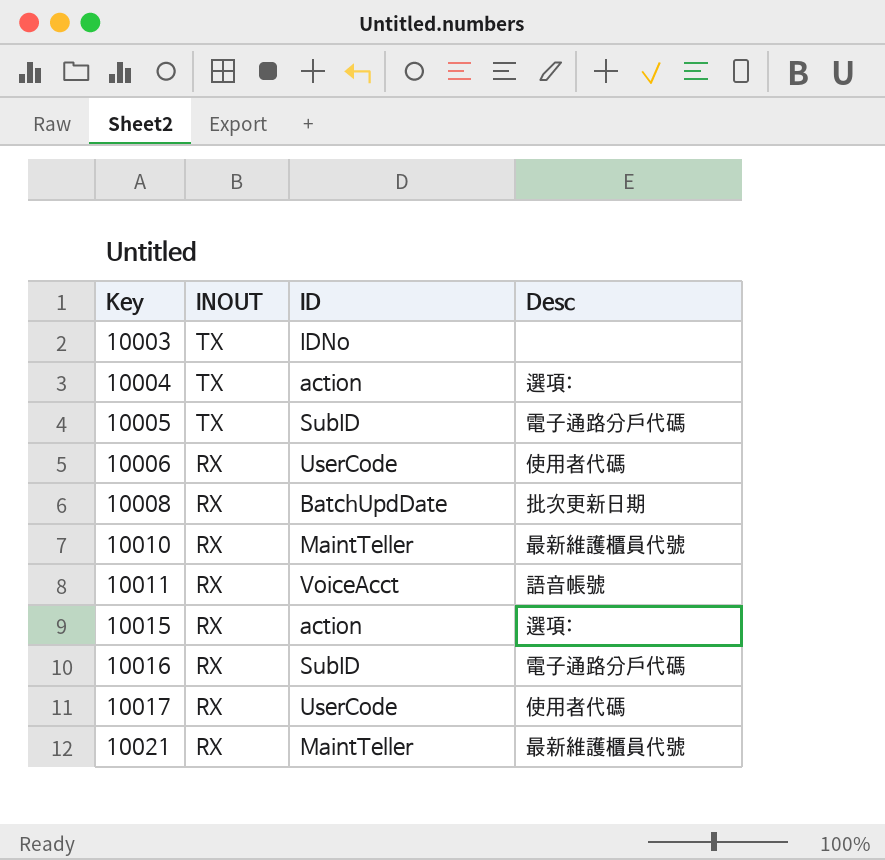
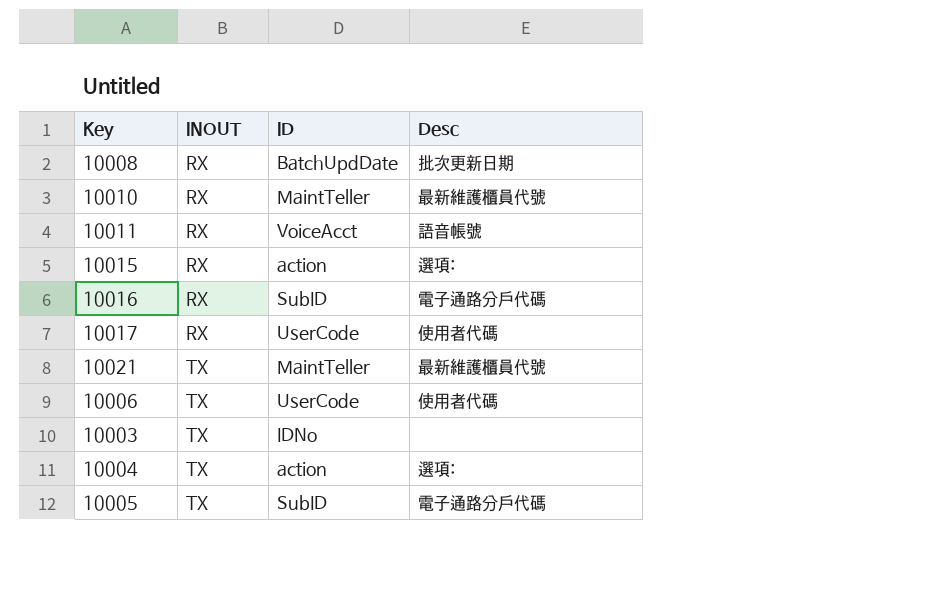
row order: Key ascending -> INOUT ascending
10021 | INOUT: RX -> TX
10006 | INOUT: RX -> TX

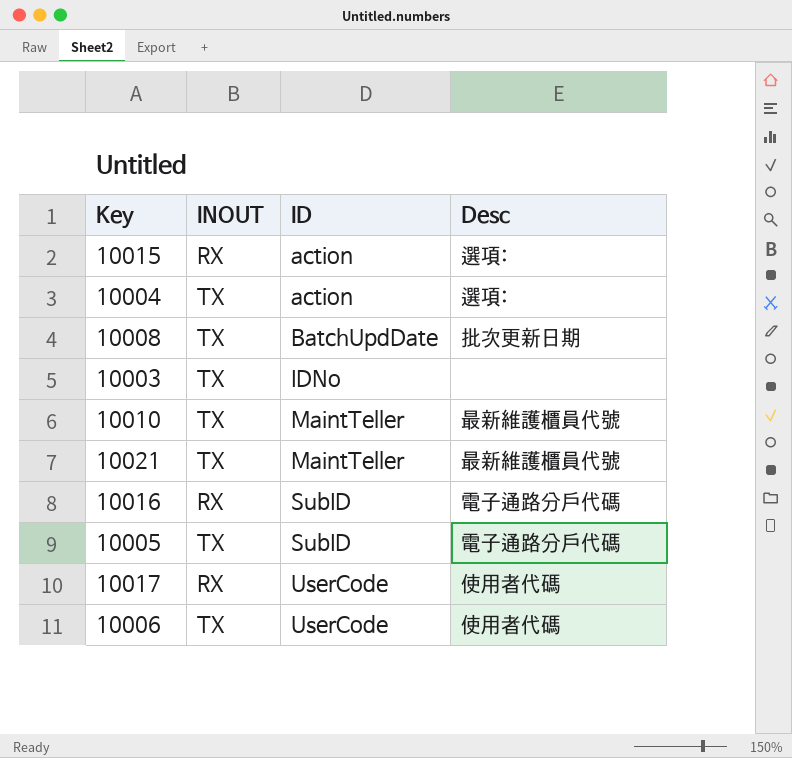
row order: INOUT ascending -> ID ascending
row 10011: RX | VoiceAcct | 語音帳號 -> none
10008 | INOUT: RX -> TX
10010 | INOUT: RX -> TX

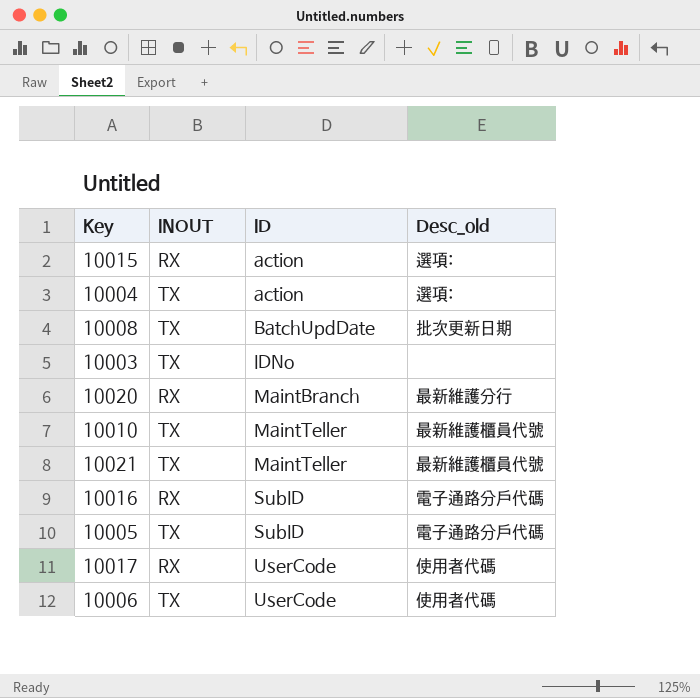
column name: Desc -> Desc_old
row 10020: none -> RX | MaintBranch | 最新維護分行

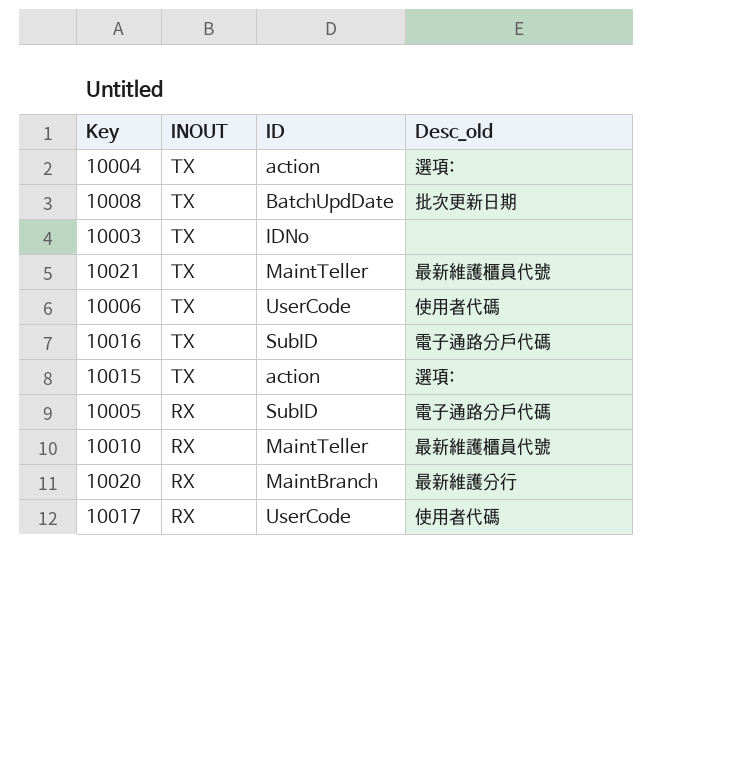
row order: ID ascending -> INOUT descending
10016 | INOUT: RX -> TX
10015 | INOUT: RX -> TX
10005 | INOUT: TX -> RX
10010 | INOUT: TX -> RX

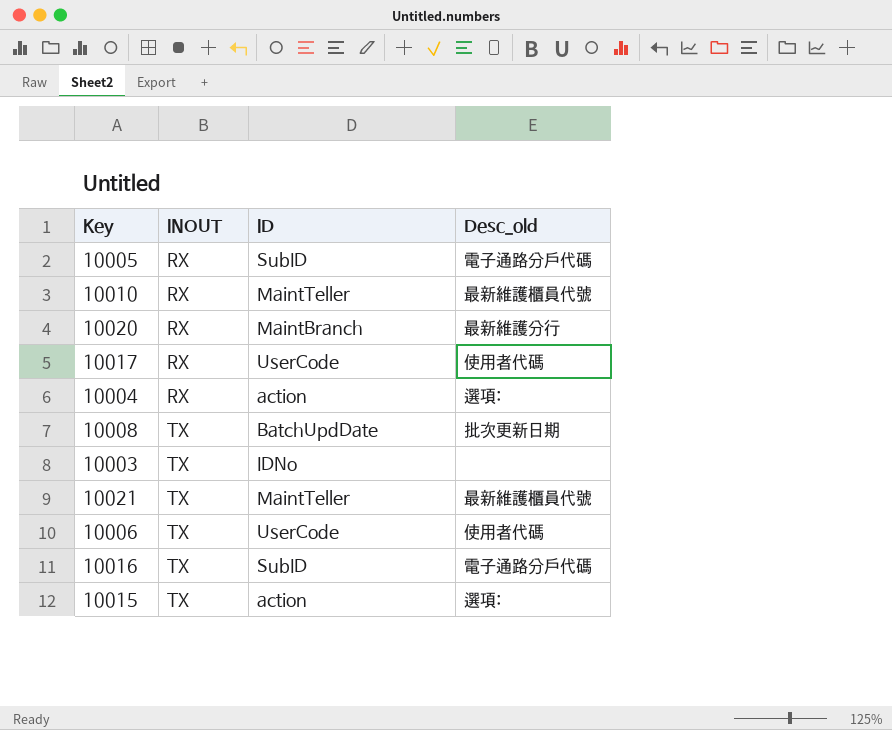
row order: INOUT descending -> INOUT ascending
10004 | INOUT: TX -> RX

